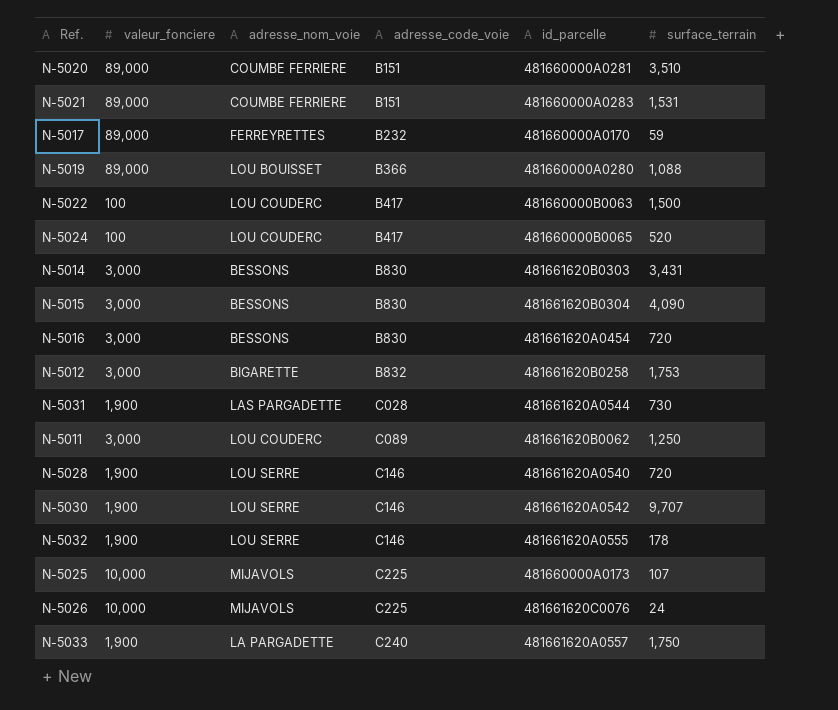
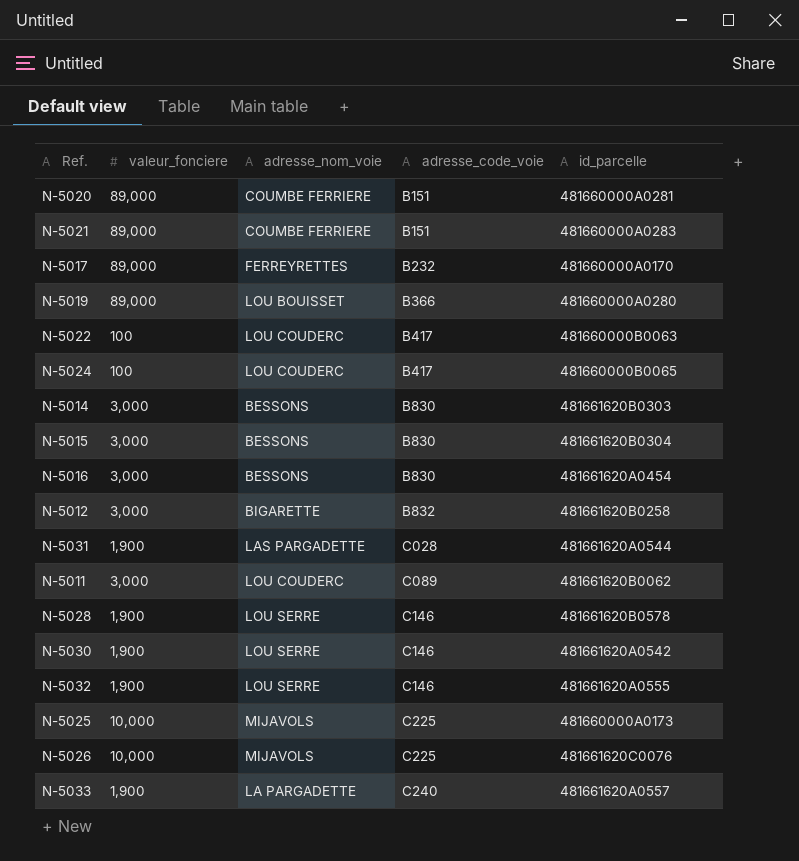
column surface_terrain | position: 6 -> none
N-5028 | id_parcelle: 481661620A0540 -> 481661620B0578

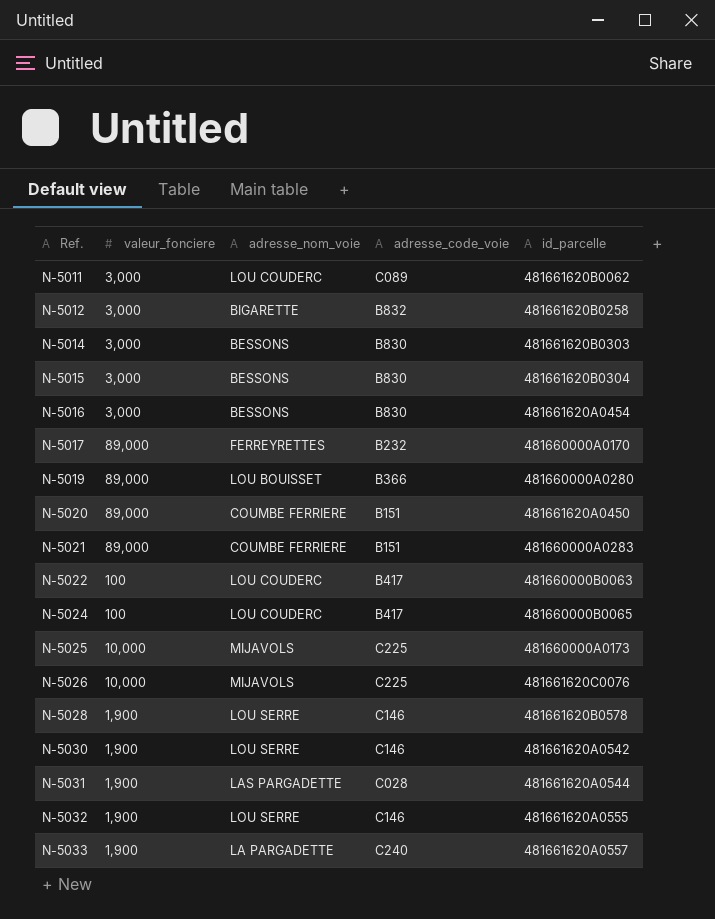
row order: adresse_code_voie ascending -> Ref. ascending
N-5020 | id_parcelle: 481660000A0281 -> 481661620A0450

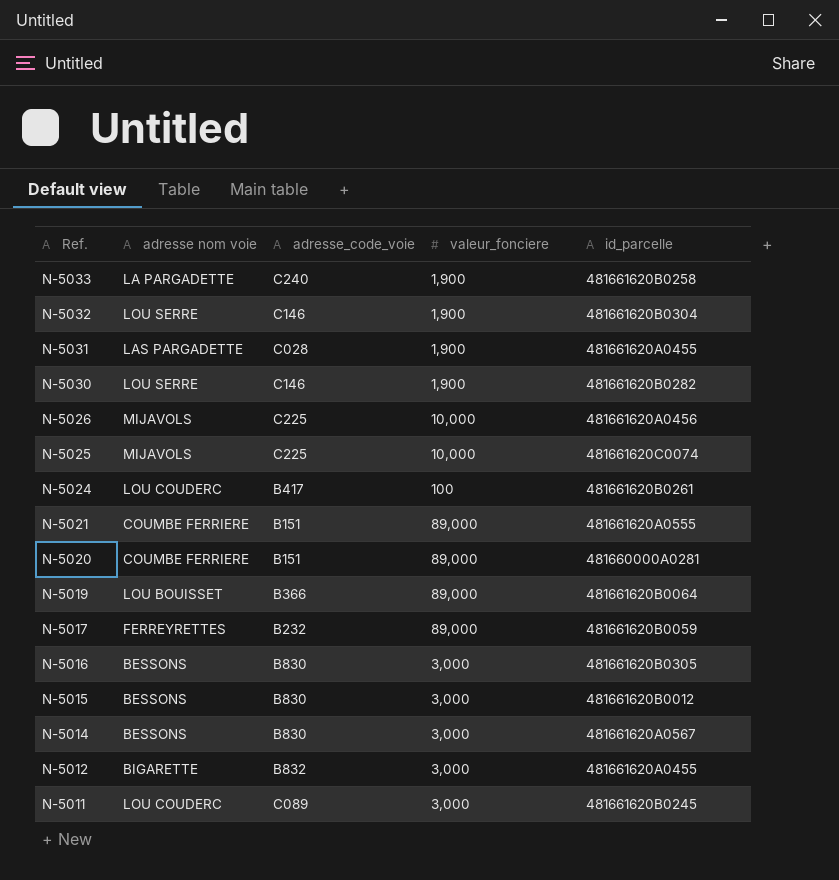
row order: Ref. ascending -> Ref. descending
column name: adresse_nom_voie -> adresse nom voie
column valeur_fonciere | position: 2 -> 4
row N-5022: 100 | LOU COUDERC | B417 | 481660000B0063 -> none
row N-5028: 1,900 | LOU SERRE | C146 | 481661620B0578 -> none
N-5033 | id_parcelle: 481661620A0557 -> 481661620B0258
N-5032 | id_parcelle: 481661620A0555 -> 481661620B0304
N-5031 | id_parcelle: 481661620A0544 -> 481661620A0455
N-5030 | id_parcelle: 481661620A0542 -> 481661620B0282
N-5026 | id_parcelle: 481661620C0076 -> 481661620A0456
N-5025 | id_parcelle: 481660000A0173 -> 481661620C0074
N-5024 | id_parcelle: 481660000B0065 -> 481661620B0261
N-5021 | id_parcelle: 481660000A0283 -> 481661620A0555
N-5020 | id_parcelle: 481661620A0450 -> 481660000A0281
N-5019 | id_parcelle: 481660000A0280 -> 481661620B0064
N-5017 | id_parcelle: 481660000A0170 -> 481661620B0059
N-5016 | id_parcelle: 481661620A0454 -> 481661620B0305
N-5015 | id_parcelle: 481661620B0304 -> 481661620B0012
N-5014 | id_parcelle: 481661620B0303 -> 481661620A0567
N-5012 | id_parcelle: 481661620B0258 -> 481661620A0455
N-5011 | id_parcelle: 481661620B0062 -> 481661620B0245

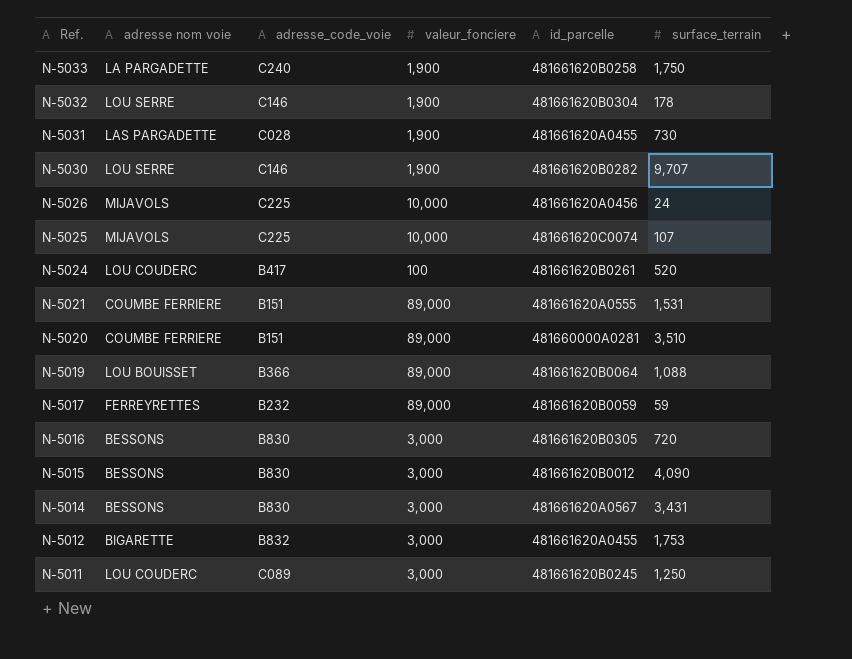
column surface_terrain | position: none -> 6

